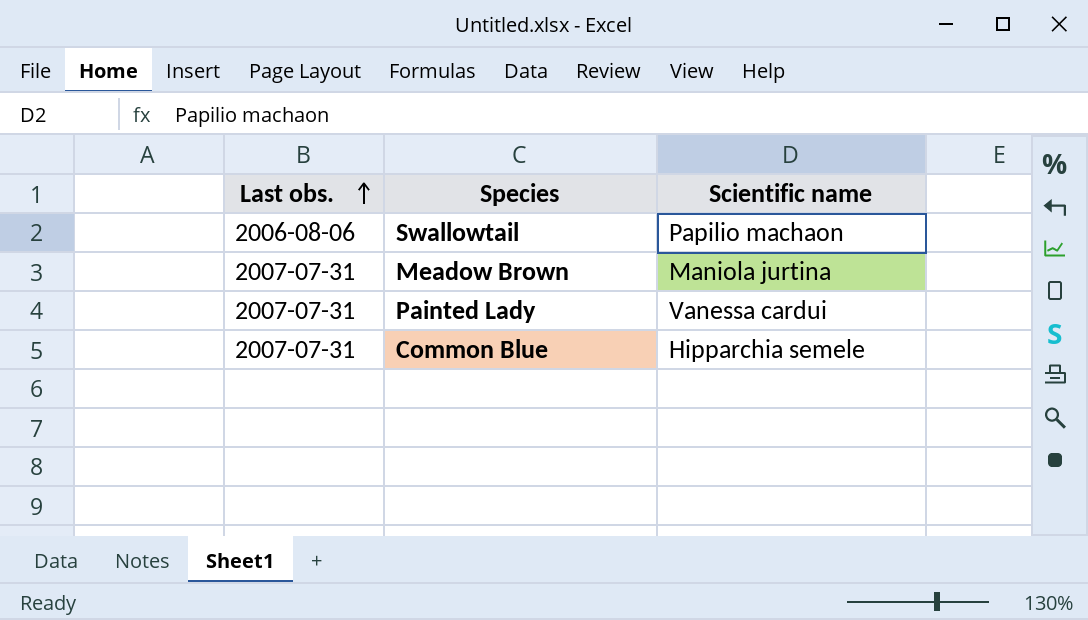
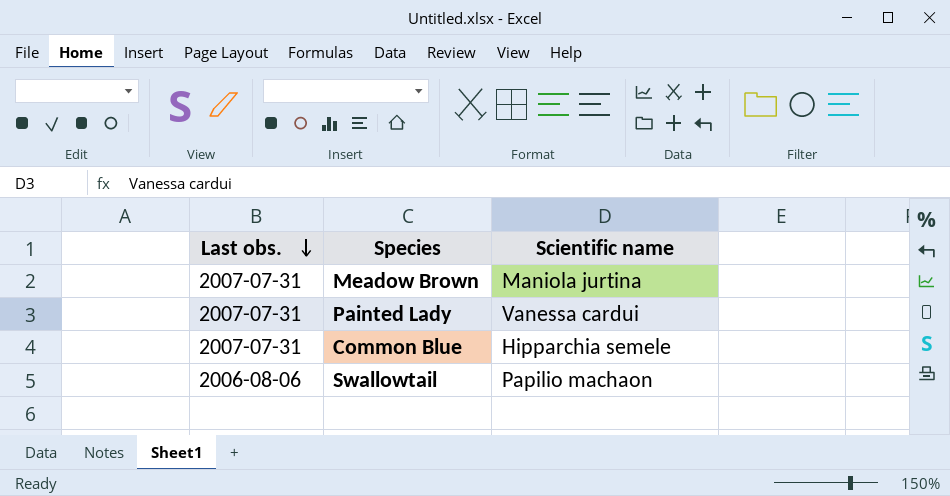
row order: Last obs. ascending -> Last obs. descending

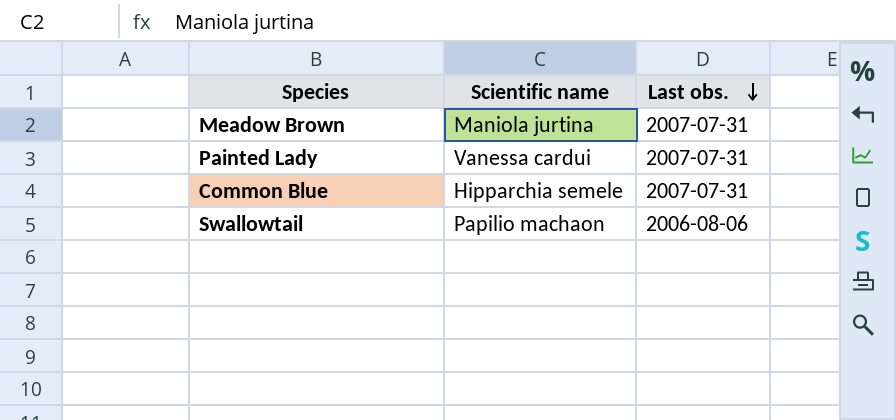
column Last obs. | position: 1 -> 3

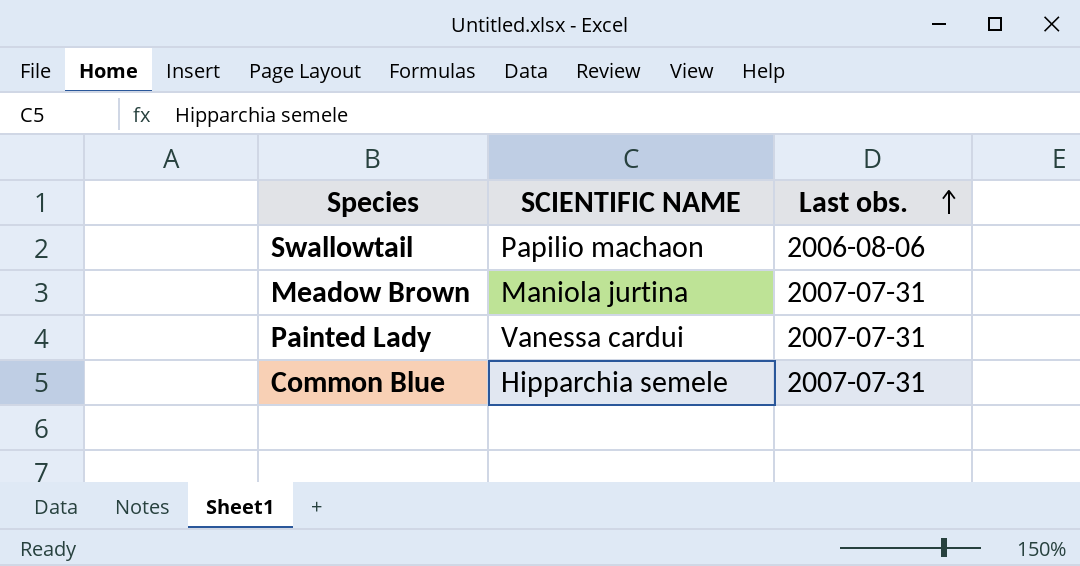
row order: Last obs. descending -> Last obs. ascending
column name: Scientific name -> SCIENTIFIC NAME

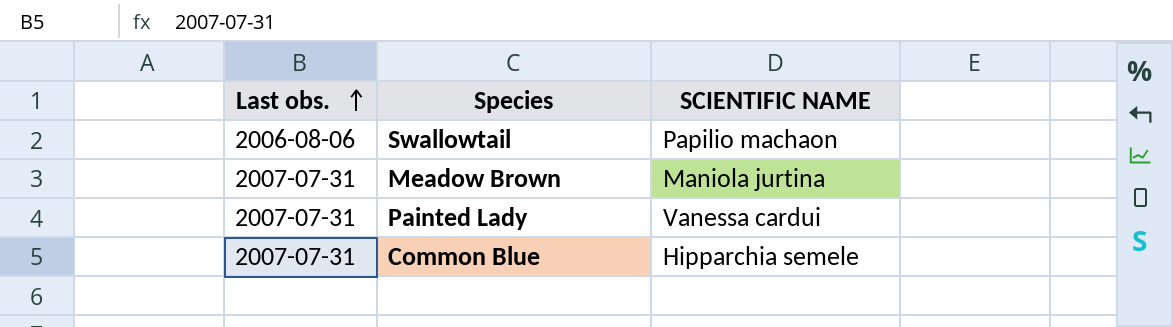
column Last obs. | position: 3 -> 1

